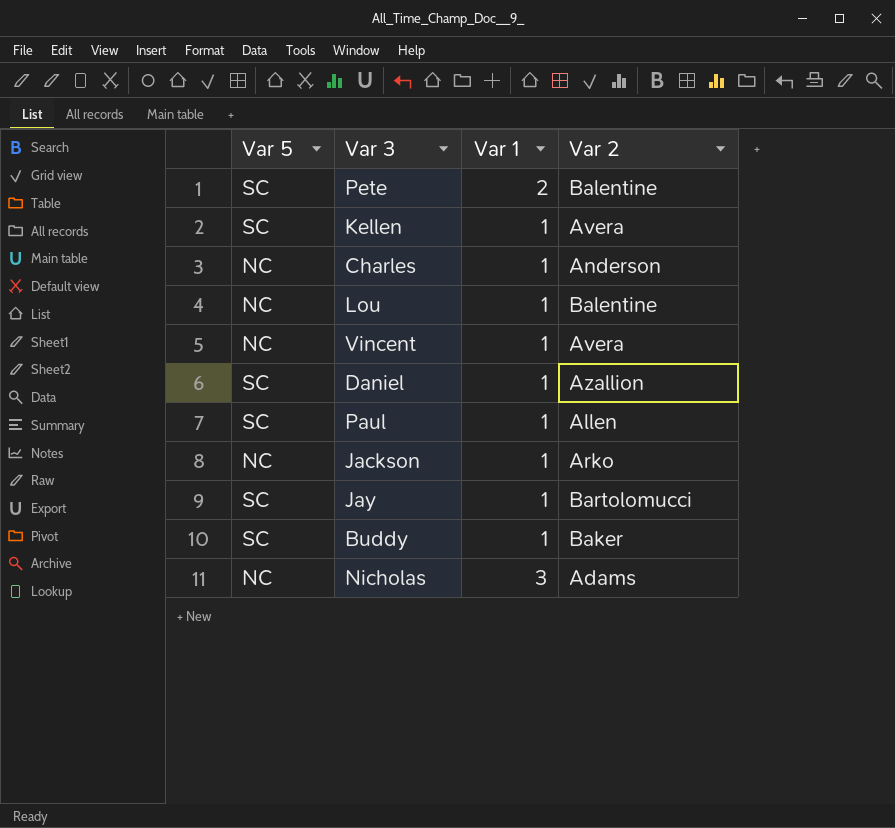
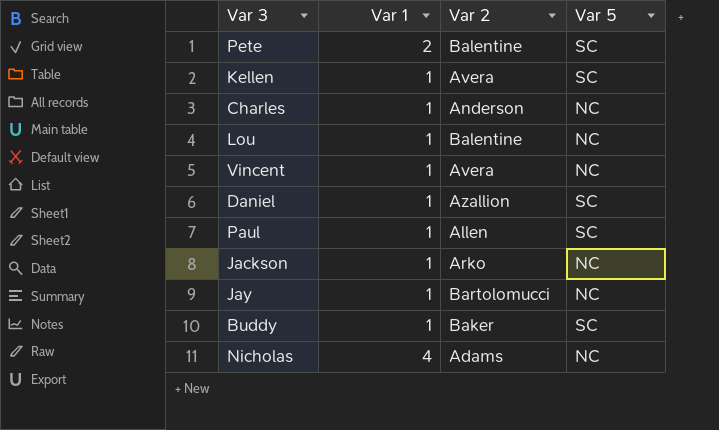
column Var 5 | position: 1 -> 4
Jay | Var 5: SC -> NC
Nicholas | Var 1: 3 -> 4

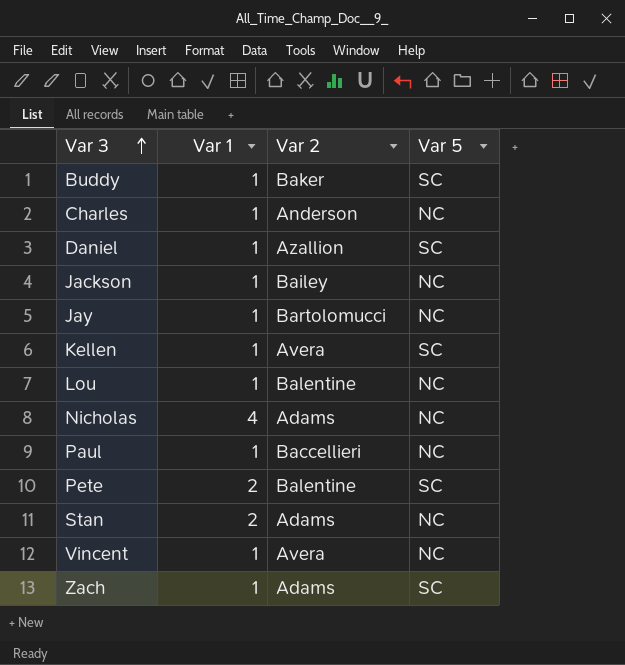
row order: none -> Var 3 ascending
Jackson | Var 2: Arko -> Bailey
Paul | Var 2: Allen -> Baccellieri
Paul | Var 5: SC -> NC
row Stan: none -> 2 | Adams | NC
row Zach: none -> 1 | Adams | SC

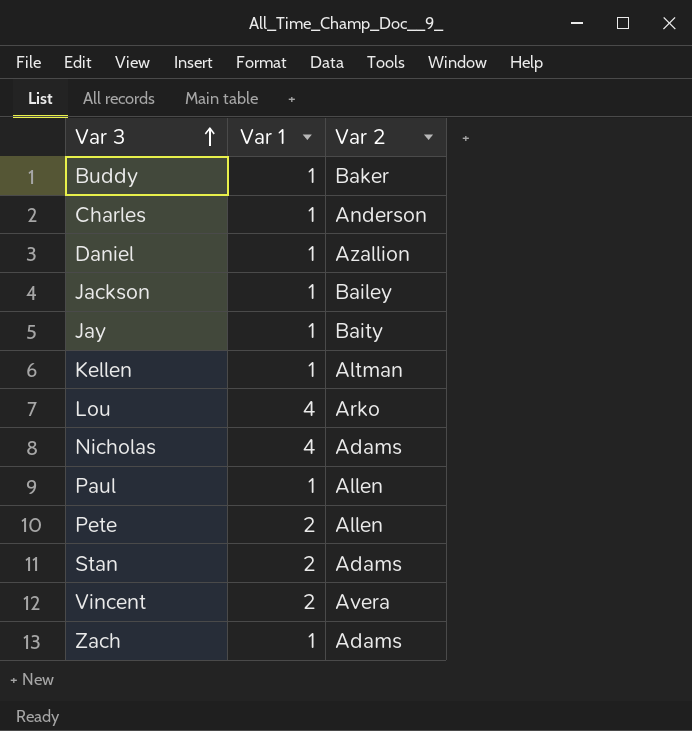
column Var 5 | position: 4 -> none
Jay | Var 2: Bartolomucci -> Baity
Kellen | Var 2: Avera -> Altman
Lou | Var 1: 1 -> 4
Lou | Var 2: Balentine -> Arko
Paul | Var 2: Baccellieri -> Allen
Pete | Var 2: Balentine -> Allen
Vincent | Var 1: 1 -> 2

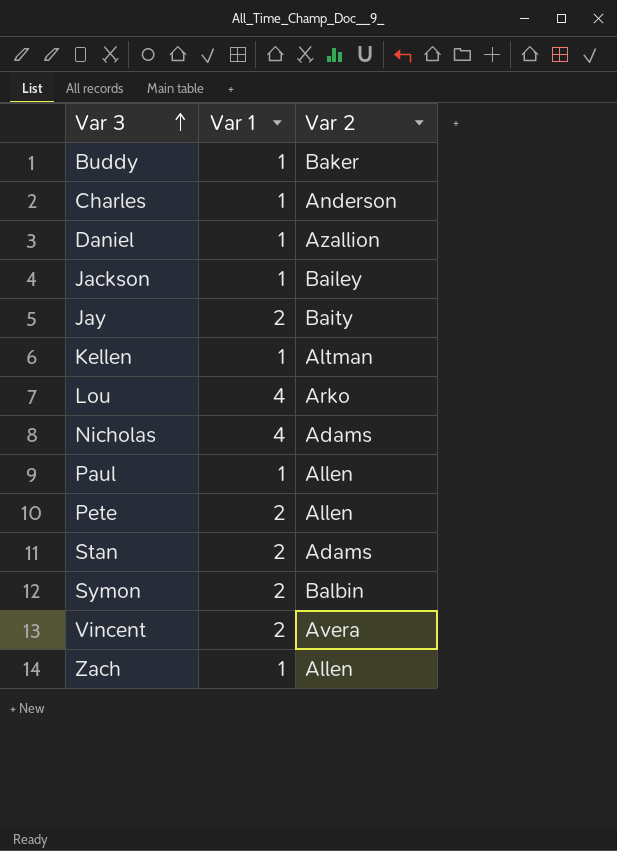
Jay | Var 1: 1 -> 2
row Symon: none -> 2 | Balbin
Zach | Var 2: Adams -> Allen

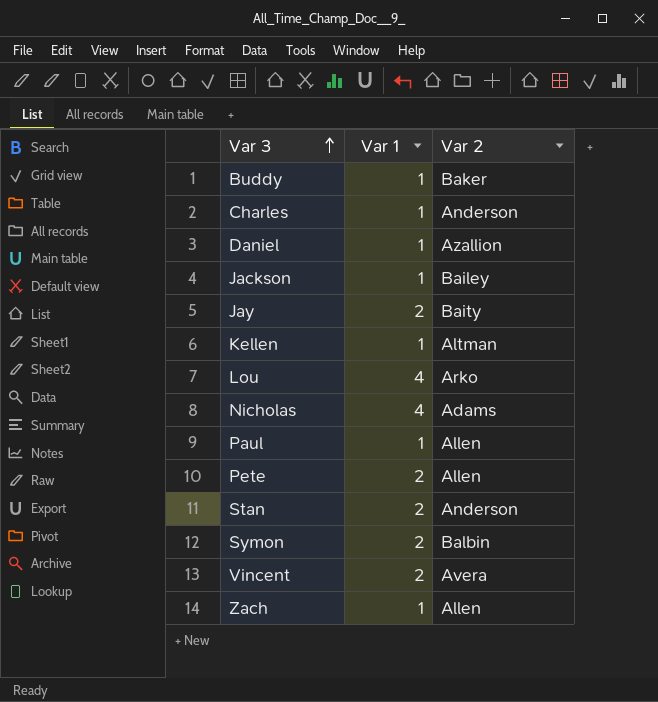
Stan | Var 2: Adams -> Anderson

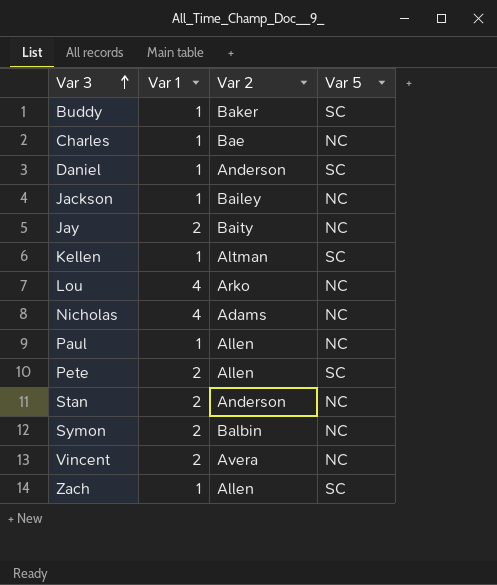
column Var 5 | position: none -> 4
Charles | Var 2: Anderson -> Bae
Daniel | Var 2: Azallion -> Anderson

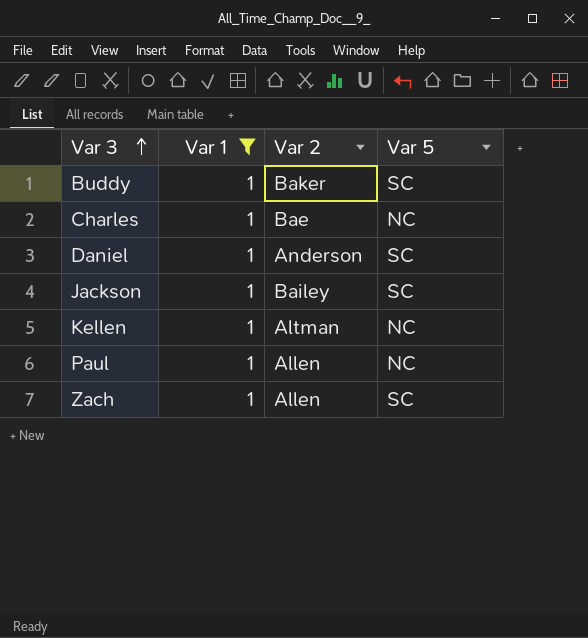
filter: none -> Var 1 = 1
Jackson | Var 5: NC -> SC
Kellen | Var 5: SC -> NC

